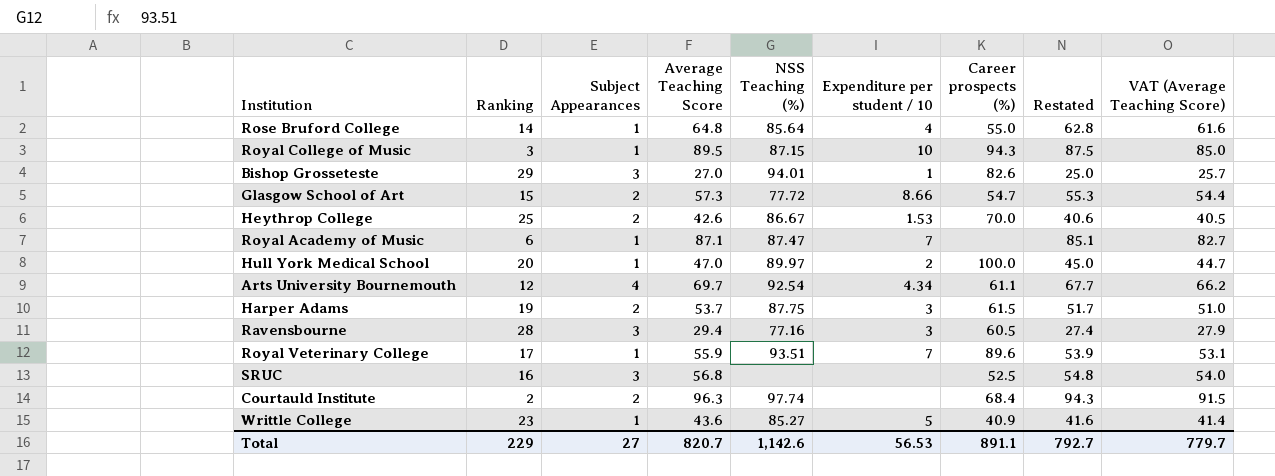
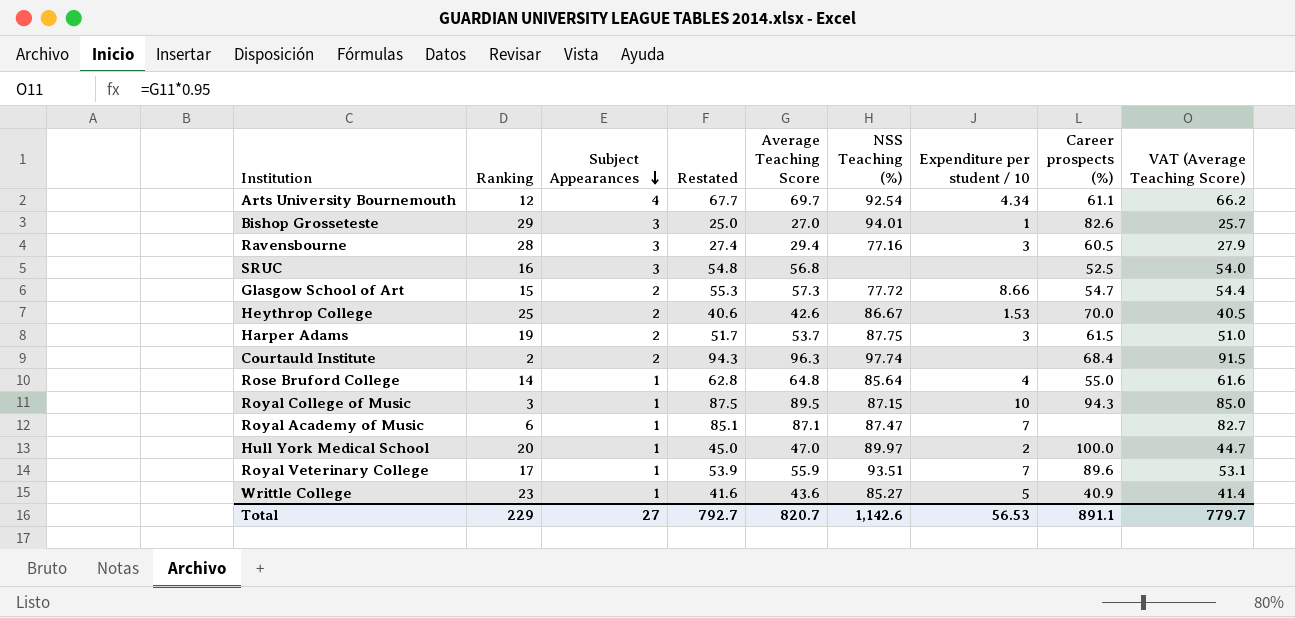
row order: none -> Subject Appearances descending
column Restated | position: 8 -> 4

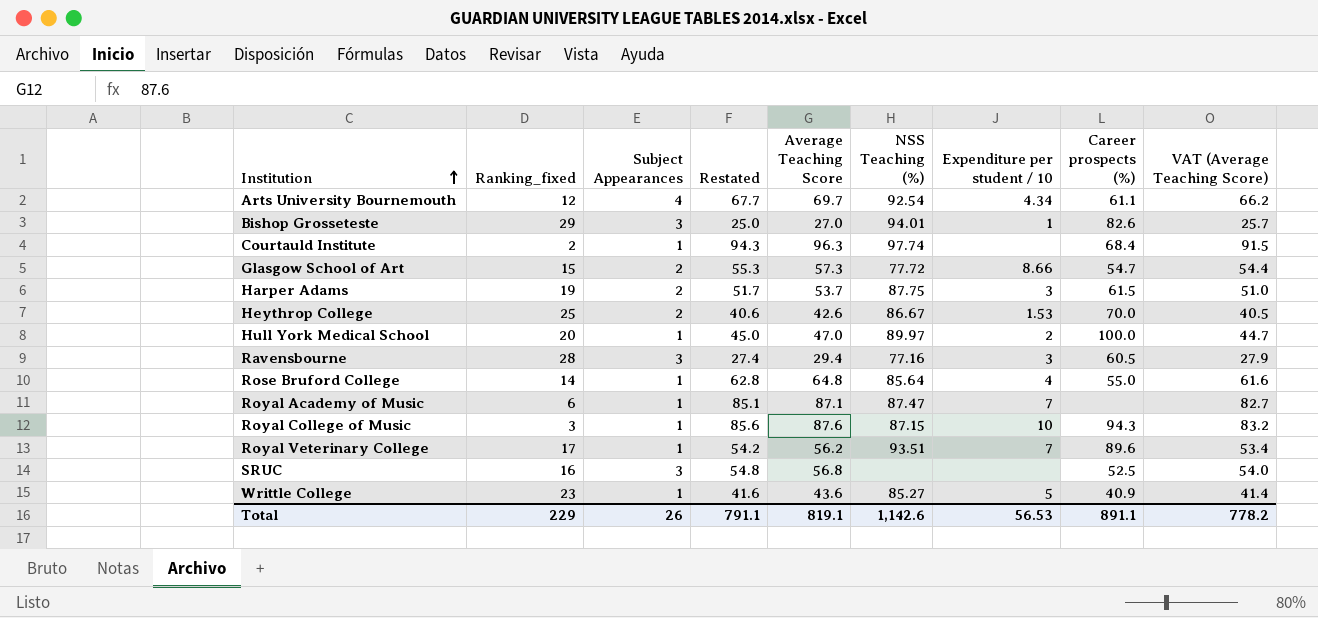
row order: Subject Appearances descending -> Institution ascending
column name: Ranking -> Ranking_fixed
Courtauld Institute | Subject Appearances: 2 -> 1
Royal College of Music | Restated: 87.5 -> 85.6
Royal College of Music | Average Teaching Score: 89.5 -> 87.6
Royal College of Music | VAT (Average Teaching Score): 85.0 -> 83.2
Royal Veterinary College | Restated: 53.9 -> 54.2
Royal Veterinary College | Average Teaching Score: 55.9 -> 56.2
Royal Veterinary College | VAT (Average Teaching Score): 53.1 -> 53.4
Total | Subject Appearances: 27 -> 26
Total | Restated: 792.7 -> 791.1
Total | Average Teaching Score: 820.7 -> 819.1
Total | VAT (Average Teaching Score): 779.7 -> 778.2

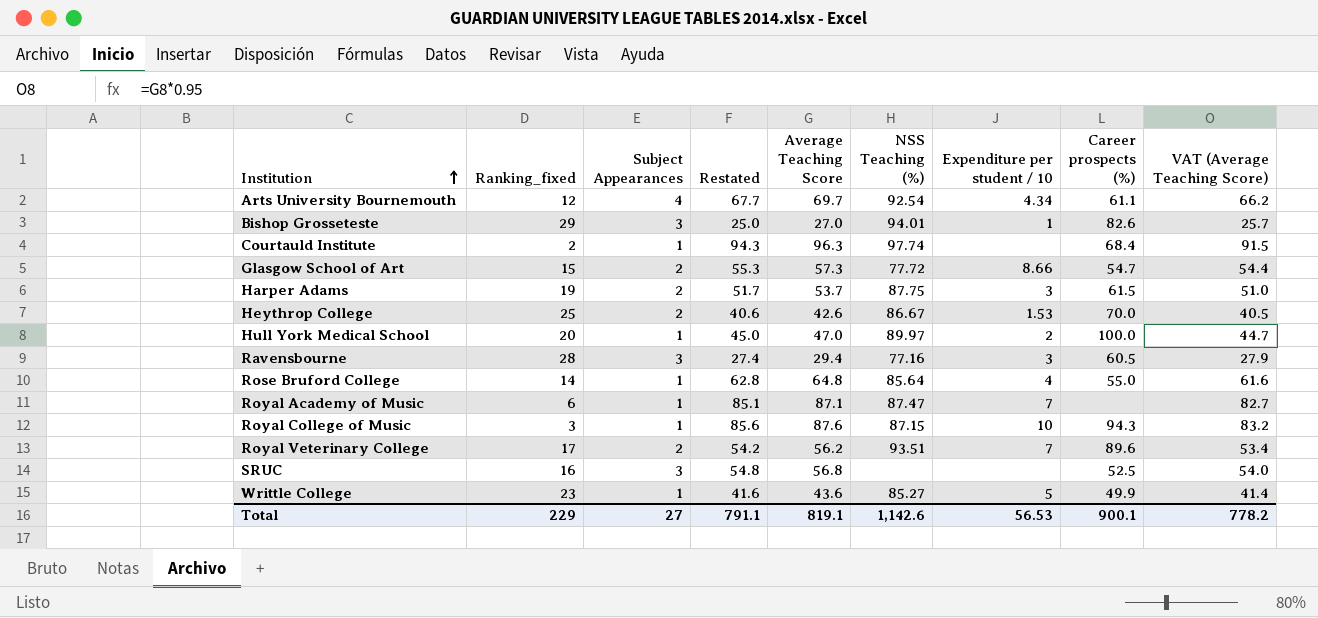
Royal Veterinary College | Subject Appearances: 1 -> 2
Writtle College | Career prospects (%): 40.9 -> 49.9
Total | Subject Appearances: 26 -> 27
Total | Career prospects (%): 891.1 -> 900.1

